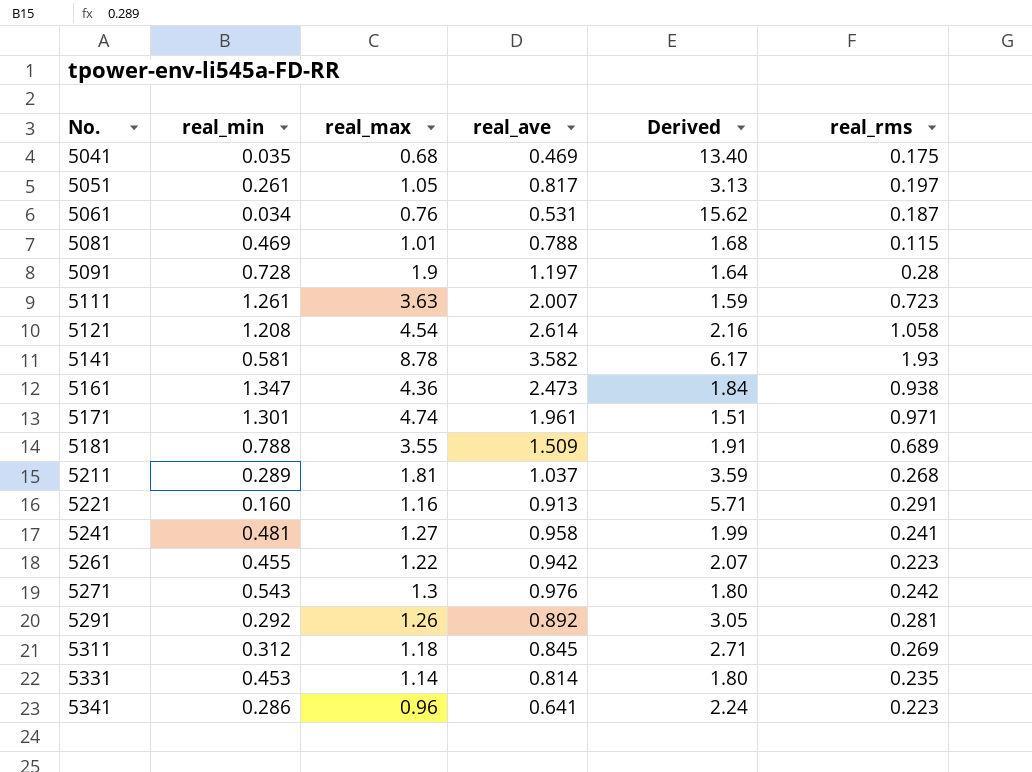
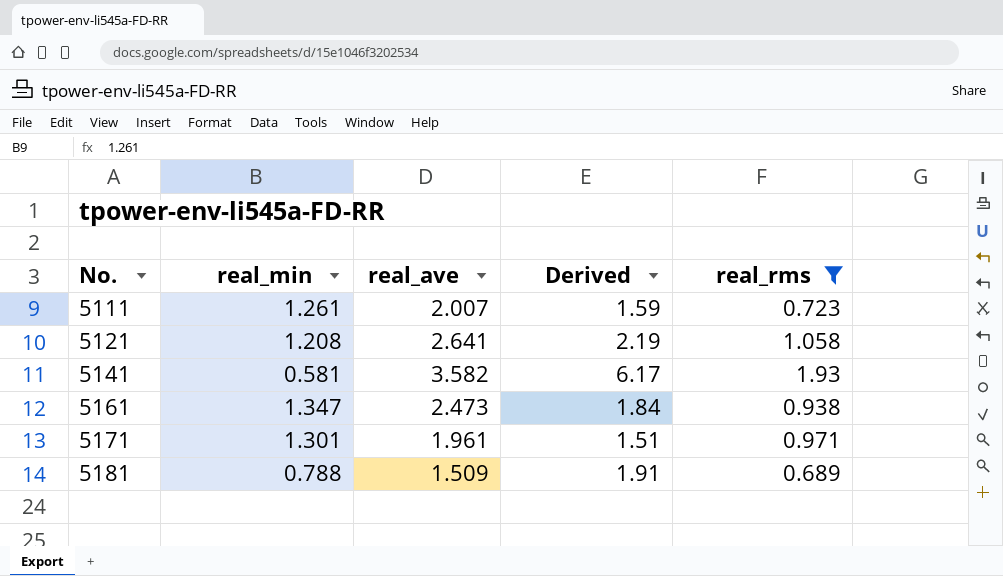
filter: none -> real_rms >= 0.689
column real_max | position: 3 -> none
5121 | real_ave: 2.614 -> 2.641
5121 | Derived: 2.16 -> 2.19

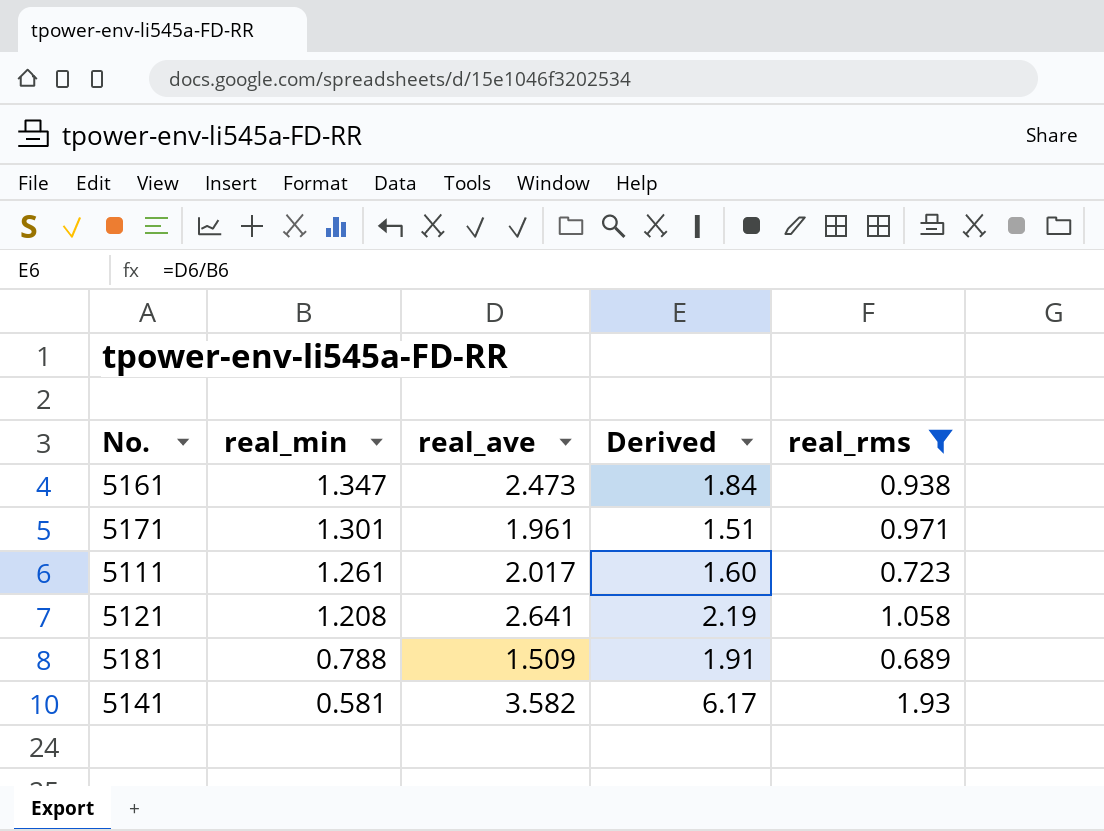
row order: No. ascending -> real_min descending
5111 | real_ave: 2.007 -> 2.017
5111 | Derived: 1.59 -> 1.60

